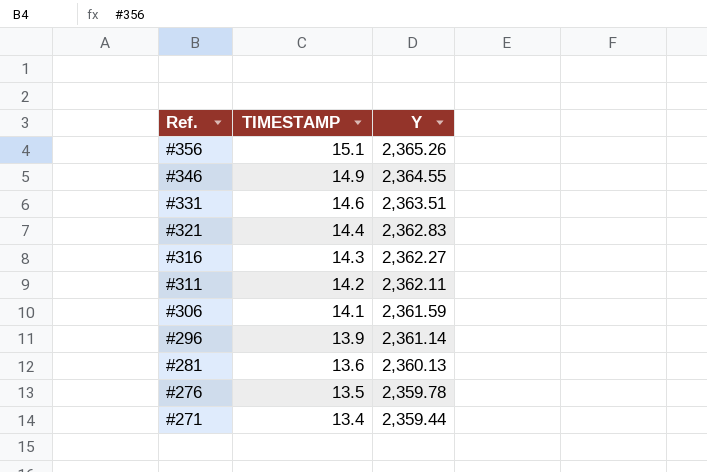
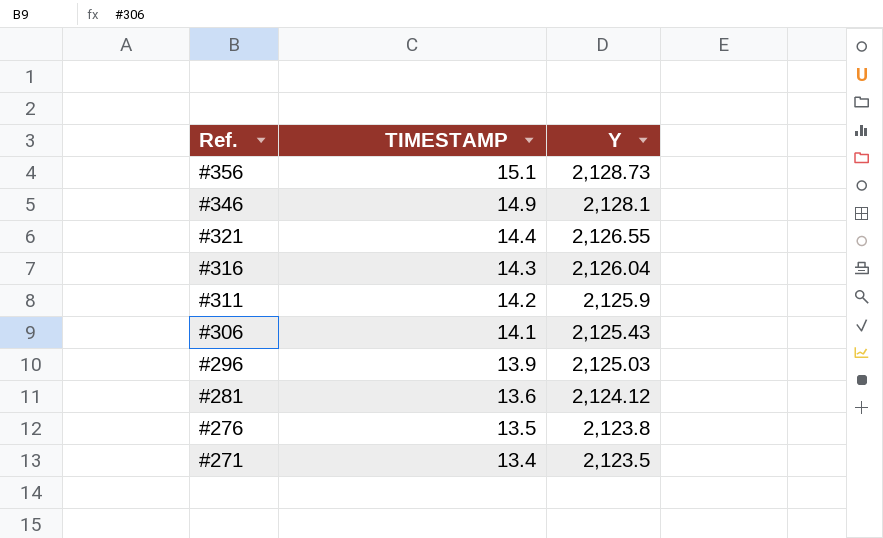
row #331: 14.6 | 2,363.51 -> none
#356 | Y: 2,365.26 -> 2,128.73
#346 | Y: 2,364.55 -> 2,128.1
#321 | Y: 2,362.83 -> 2,126.55
#316 | Y: 2,362.27 -> 2,126.04
#311 | Y: 2,362.11 -> 2,125.9
#306 | Y: 2,361.59 -> 2,125.43
#296 | Y: 2,361.14 -> 2,125.03
#281 | Y: 2,360.13 -> 2,124.12
#276 | Y: 2,359.78 -> 2,123.8
#271 | Y: 2,359.44 -> 2,123.5

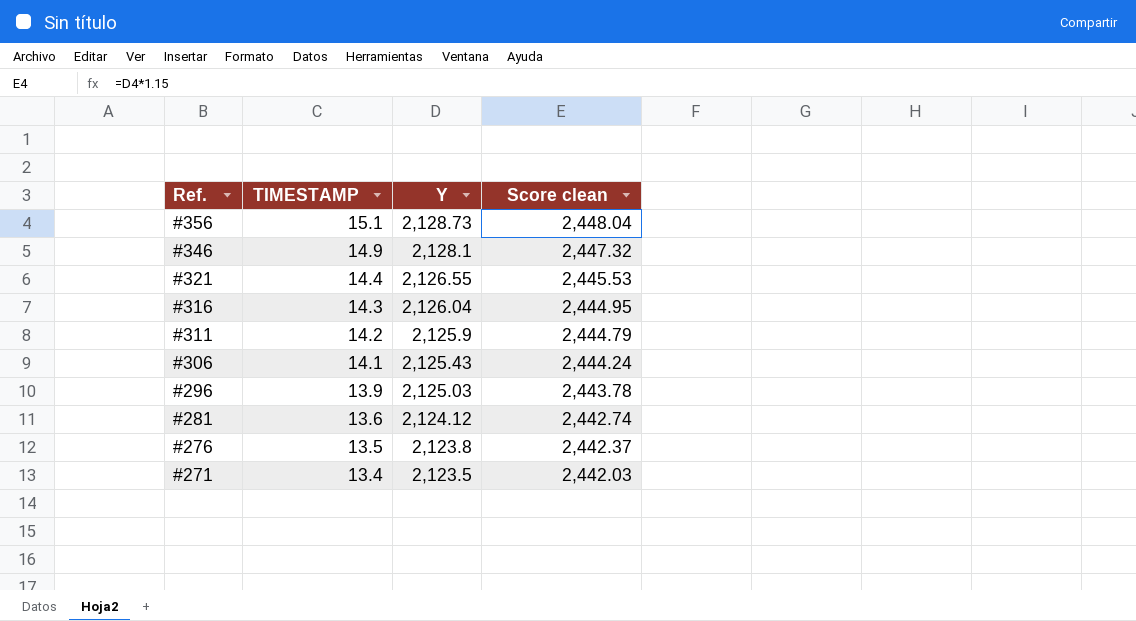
column Score clean | formula: none -> [Y] * 1.15

